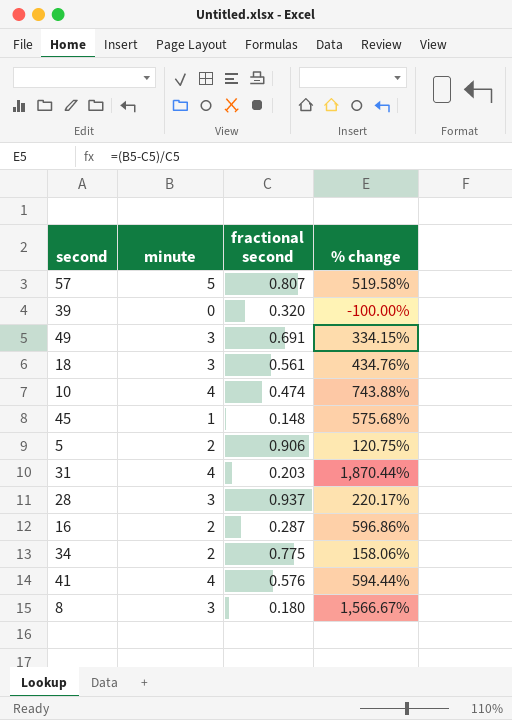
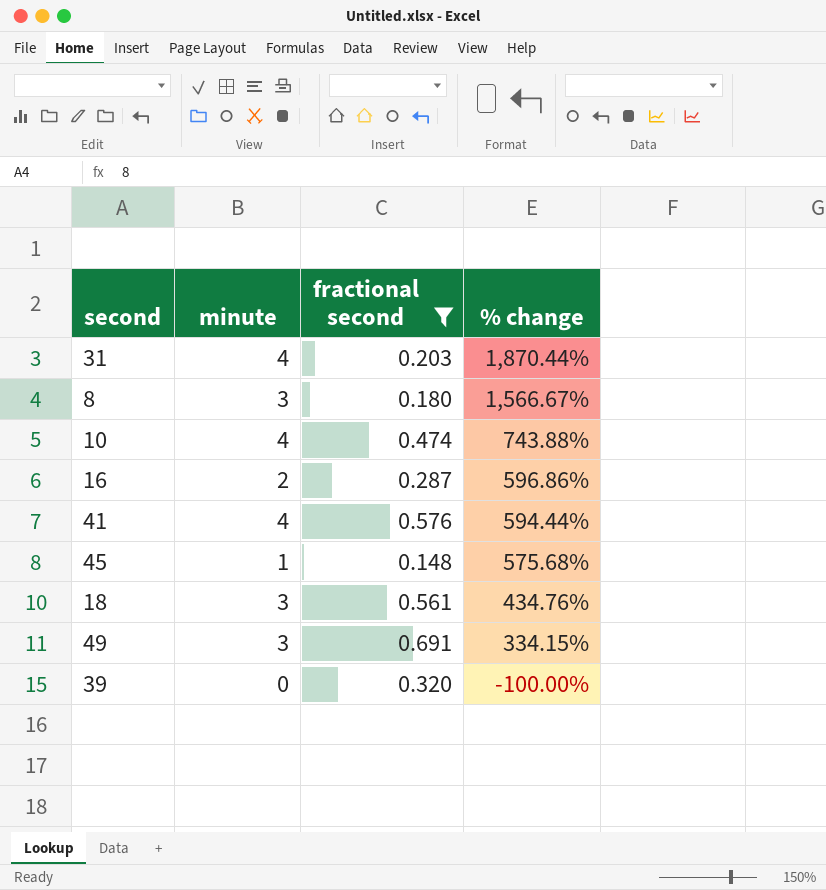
filter: none -> fractional second <= 0.691
row order: none -> % change descending

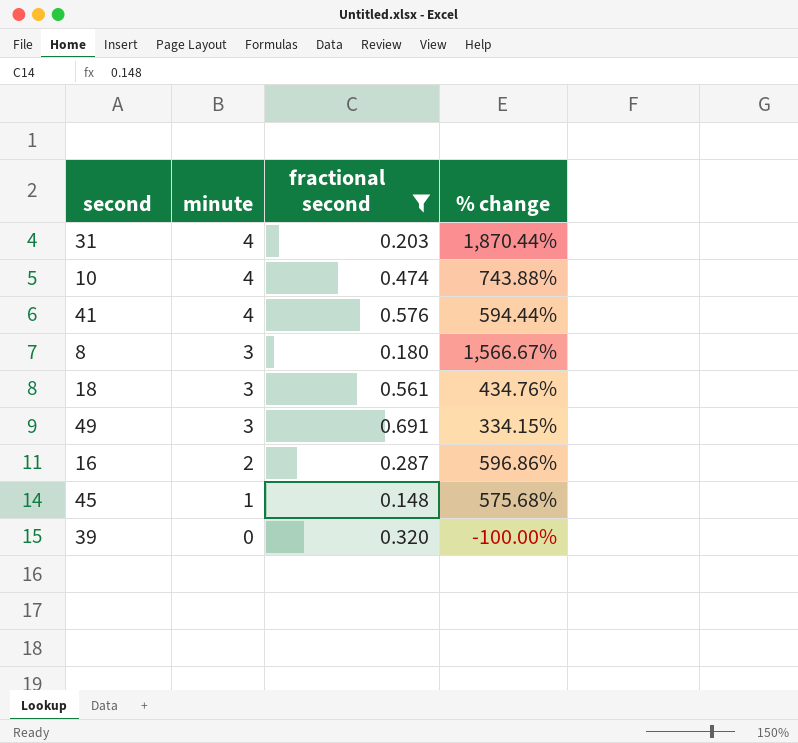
row order: % change descending -> minute descending

